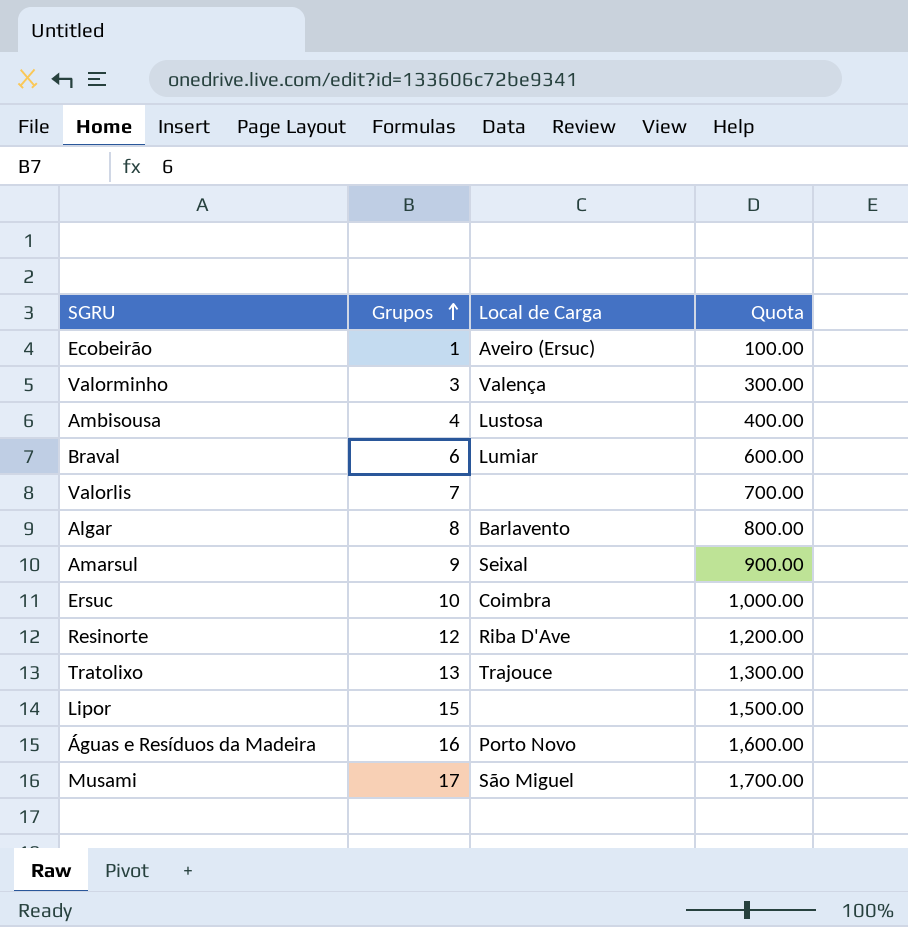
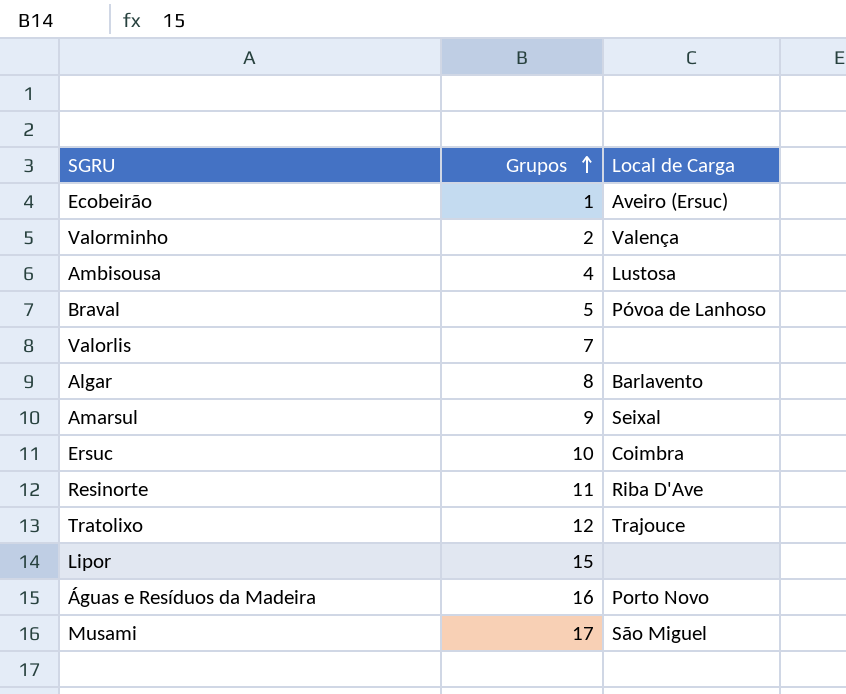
column Quota | formula: [Grupos] * 100 -> none
Valorminho | Grupos: 3 -> 2
Braval | Grupos: 6 -> 5
Braval | Local de Carga: Lumiar -> Póvoa de Lanhoso
Resinorte | Grupos: 12 -> 11
Tratolixo | Grupos: 13 -> 12

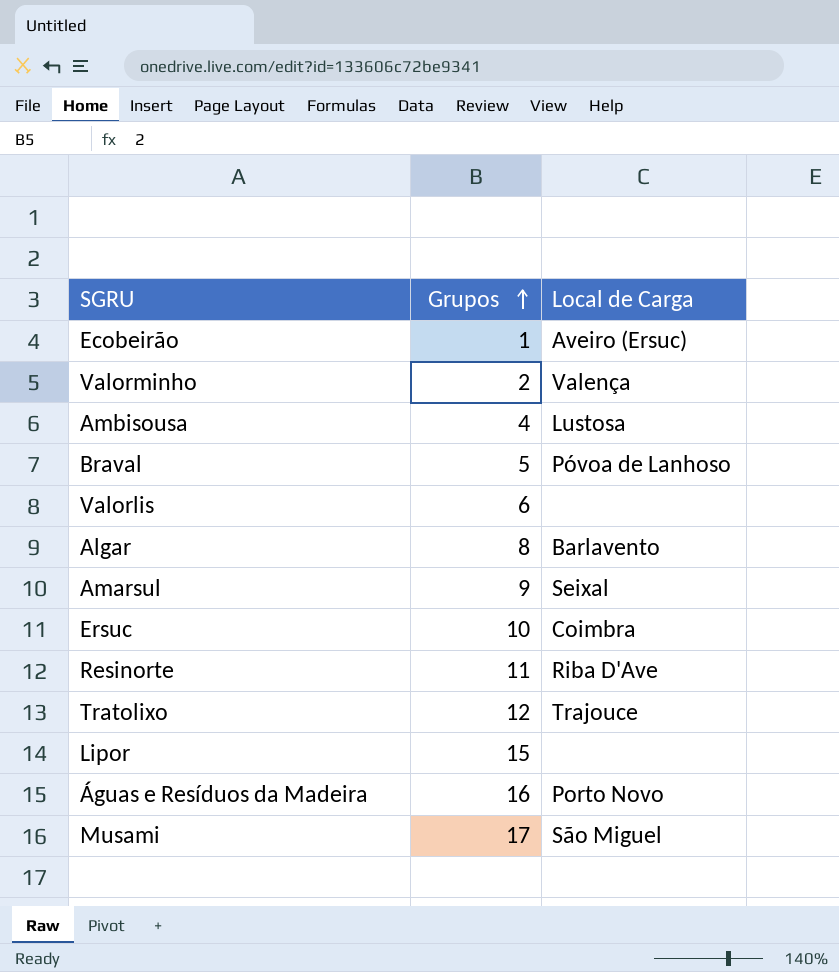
Valorlis | Grupos: 7 -> 6

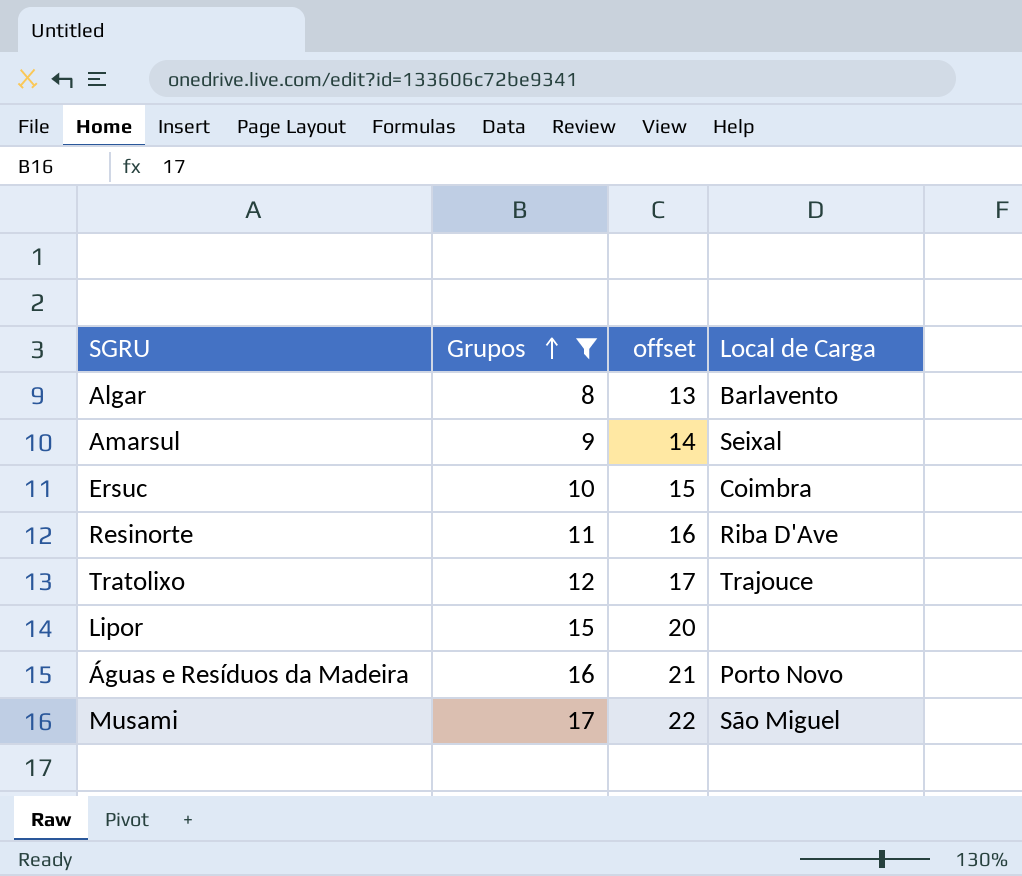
filter: none -> Grupos >= 8
column offset | formula: none -> [Grupos] + 5

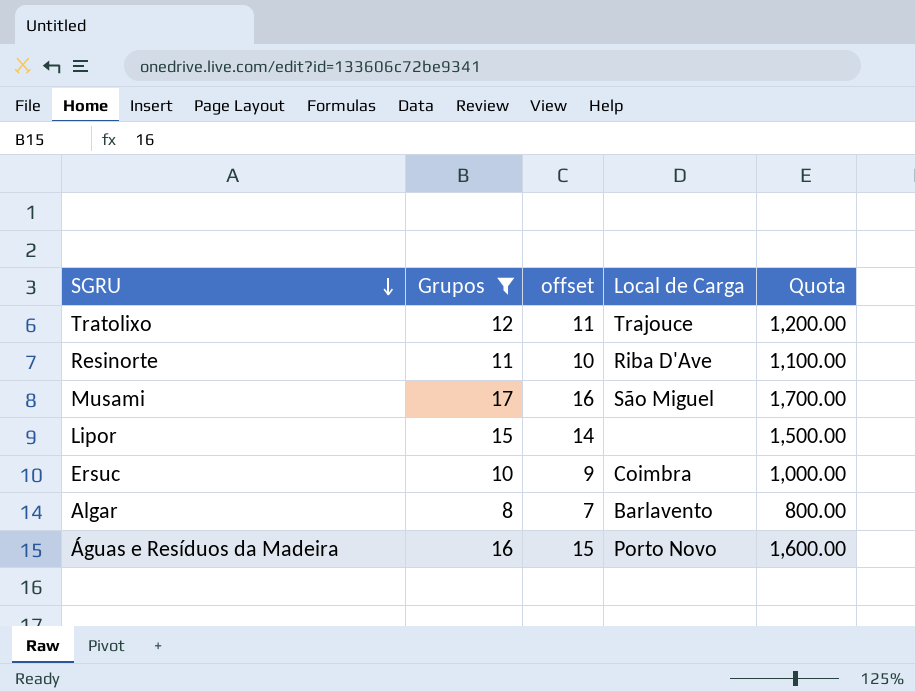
row order: Grupos ascending -> SGRU descending
column offset | formula: [Grupos] + 5 -> [Grupos] - 1
column Quota | formula: none -> [Grupos] * 100
row Amarsul: 9 | 14 | Seixal -> none

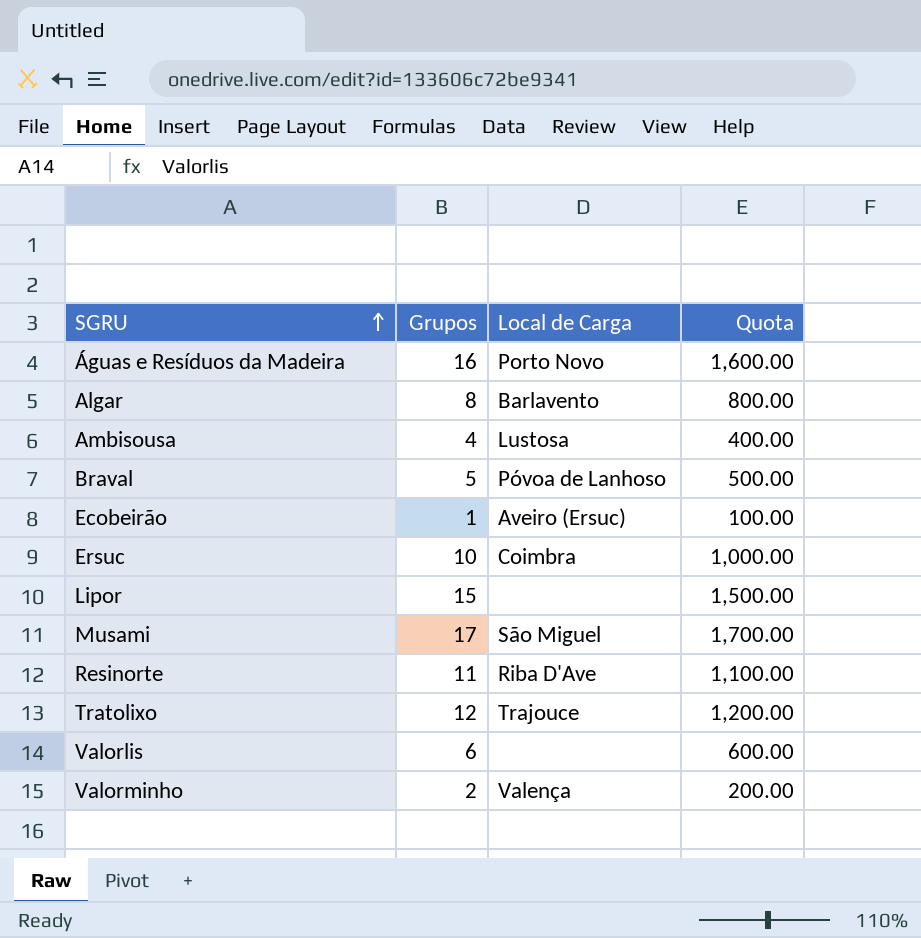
filter: Grupos >= 8 -> none
row order: SGRU descending -> SGRU ascending
column offset | formula: [Grupos] - 1 -> none

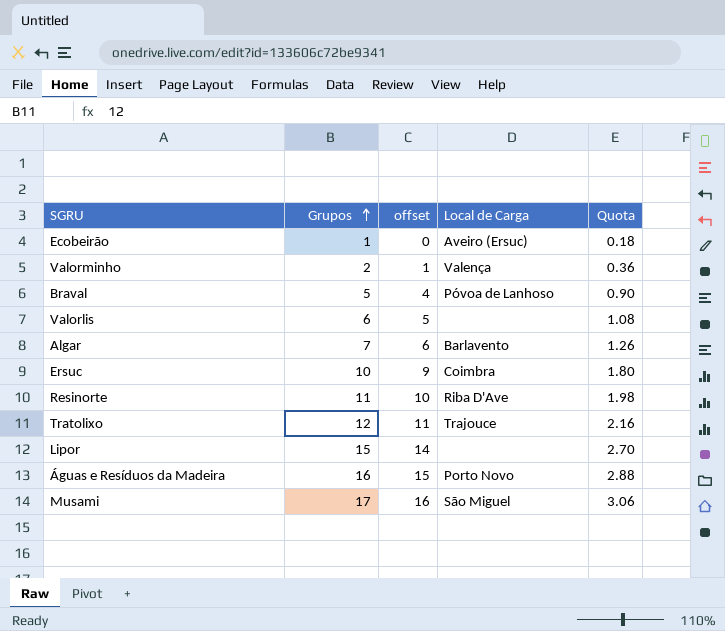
row order: SGRU ascending -> Grupos ascending
column offset | formula: none -> [Grupos] - 1
column Quota | formula: [Grupos] * 100 -> [Grupos] * 0.18
row Ambisousa: 4 | Lustosa | 400.00 -> none
Algar | Grupos: 8 -> 7

